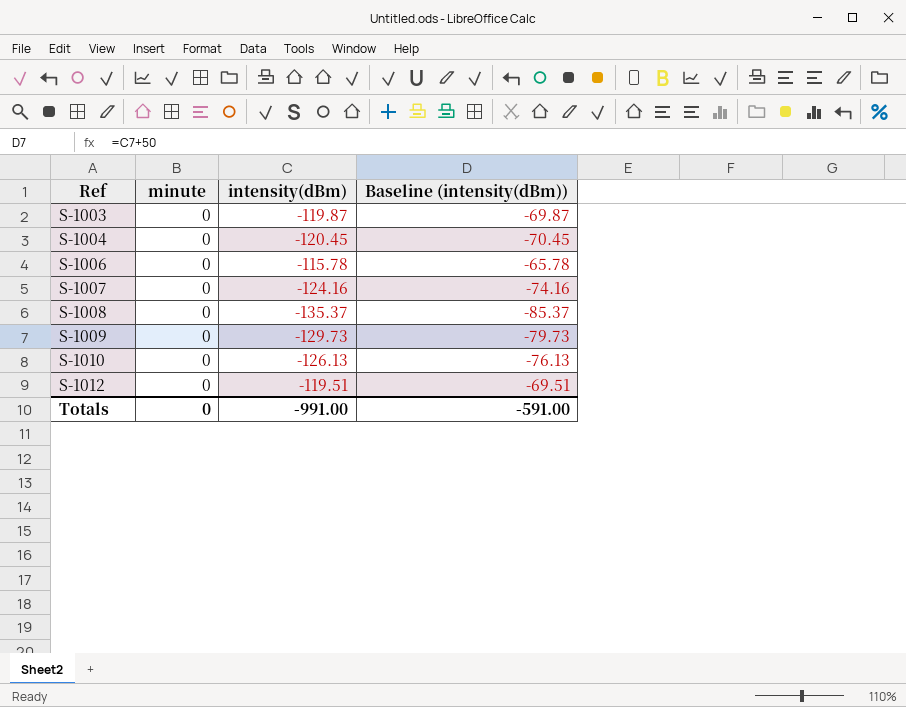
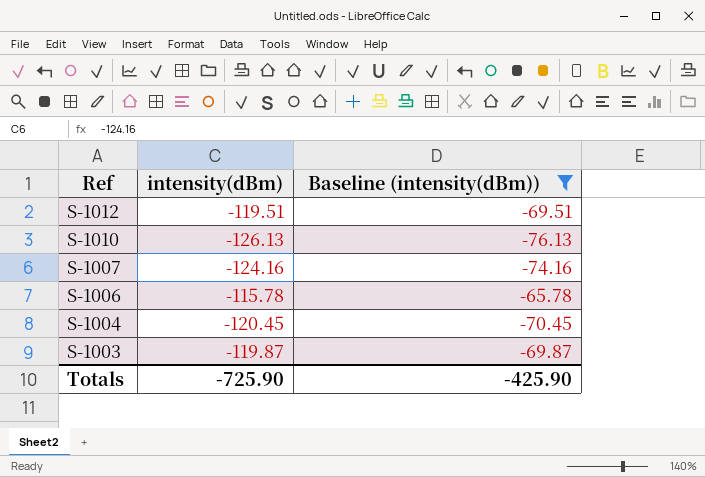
filter: none -> Baseline (intensity(dBm)) >= -76.13
row order: Ref ascending -> Ref descending
column minute | position: 2 -> none
Totals | intensity(dBm): -991.00 -> -725.90
Totals | Baseline (intensity(dBm)): -591.00 -> -425.90

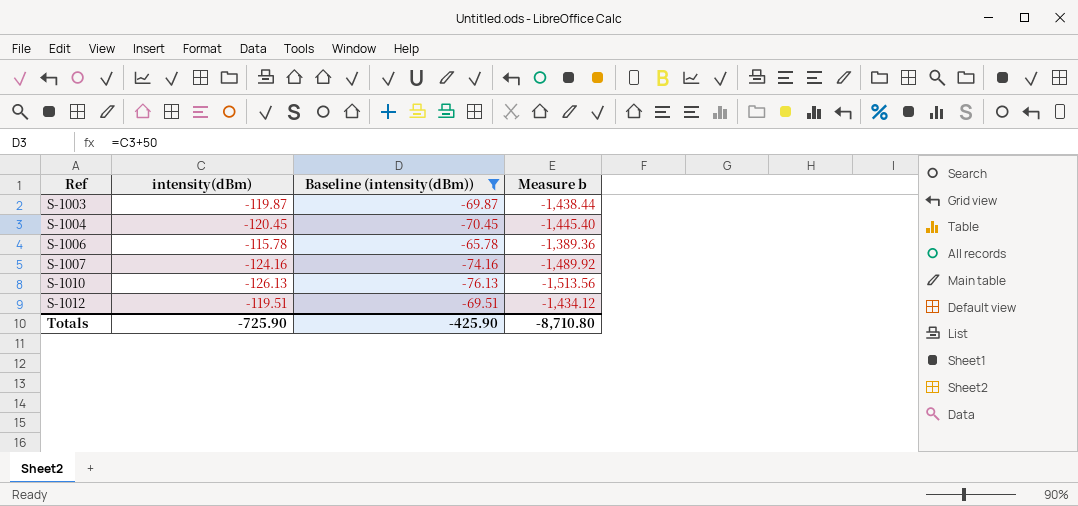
row order: Ref descending -> Ref ascending
column Measure b | formula: none -> [intensity(dBm)] * 12

